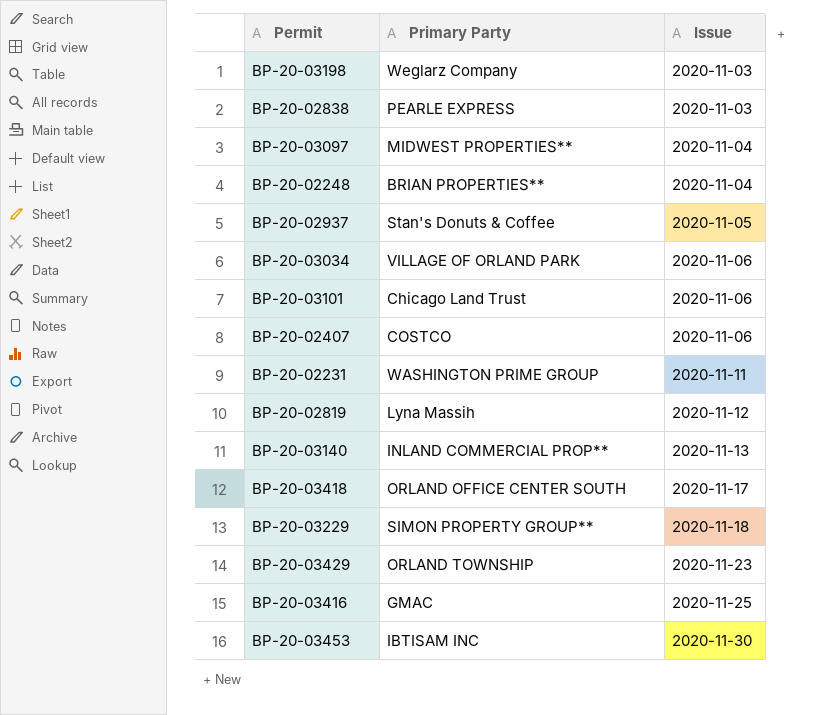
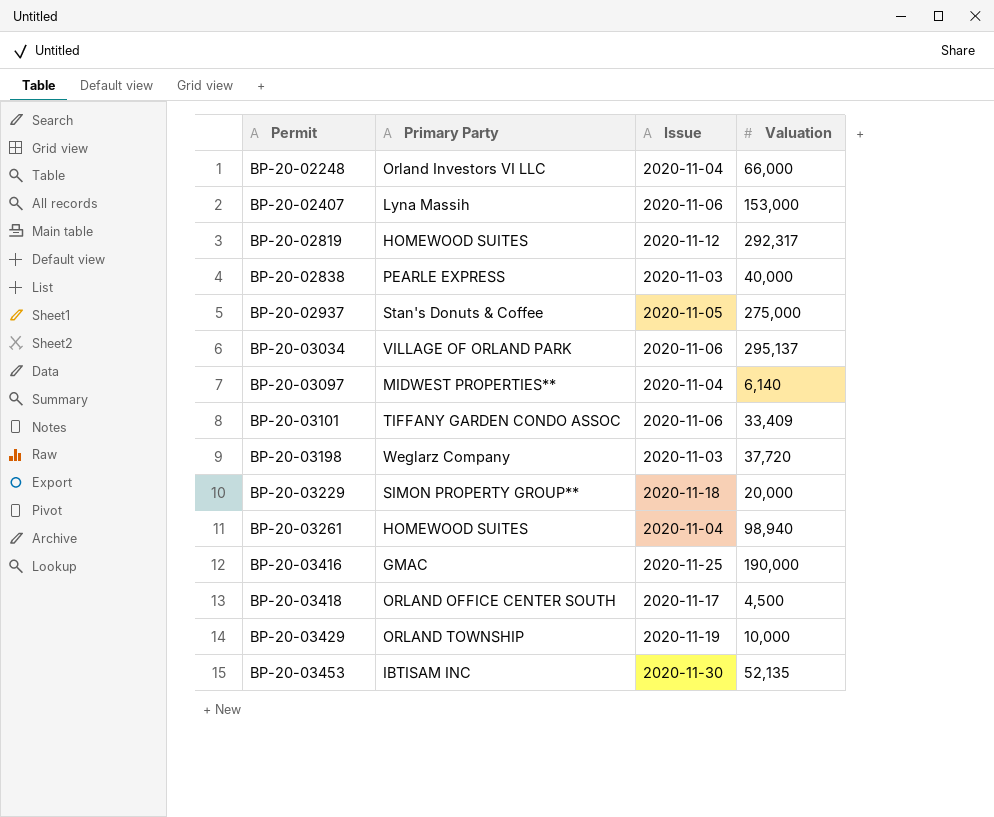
row order: Issue ascending -> Permit ascending
column Valuation | position: none -> 4
row BP-20-02231: WASHINGTON PRIME GROUP | 2020-11-11 -> none
row BP-20-03140: INLAND COMMERCIAL PROP** | 2020-11-13 -> none
BP-20-02248 | Primary Party: BRIAN PROPERTIES** -> Orland Investors VI LLC
BP-20-02407 | Primary Party: COSTCO -> Lyna Massih
BP-20-02819 | Primary Party: Lyna Massih -> HOMEWOOD SUITES
BP-20-03101 | Primary Party: Chicago Land Trust -> TIFFANY GARDEN CONDO ASSOC
row BP-20-03261: none -> HOMEWOOD SUITES | 2020-11-04 | 98,940
BP-20-03429 | Issue: 2020-11-23 -> 2020-11-19

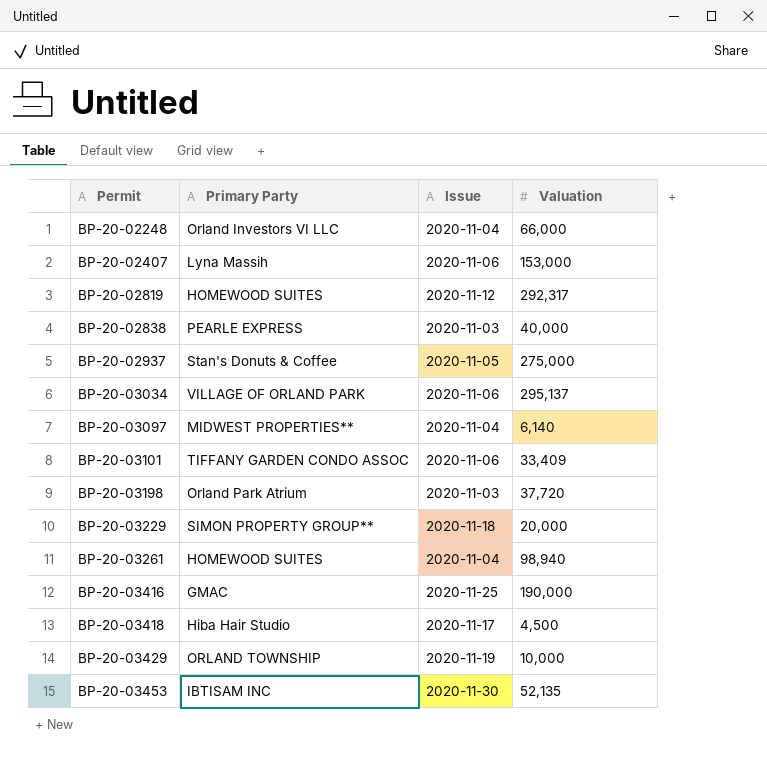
BP-20-03198 | Primary Party: Weglarz Company -> Orland Park Atrium
BP-20-03418 | Primary Party: ORLAND OFFICE CENTER SOUTH -> Hiba Hair Studio

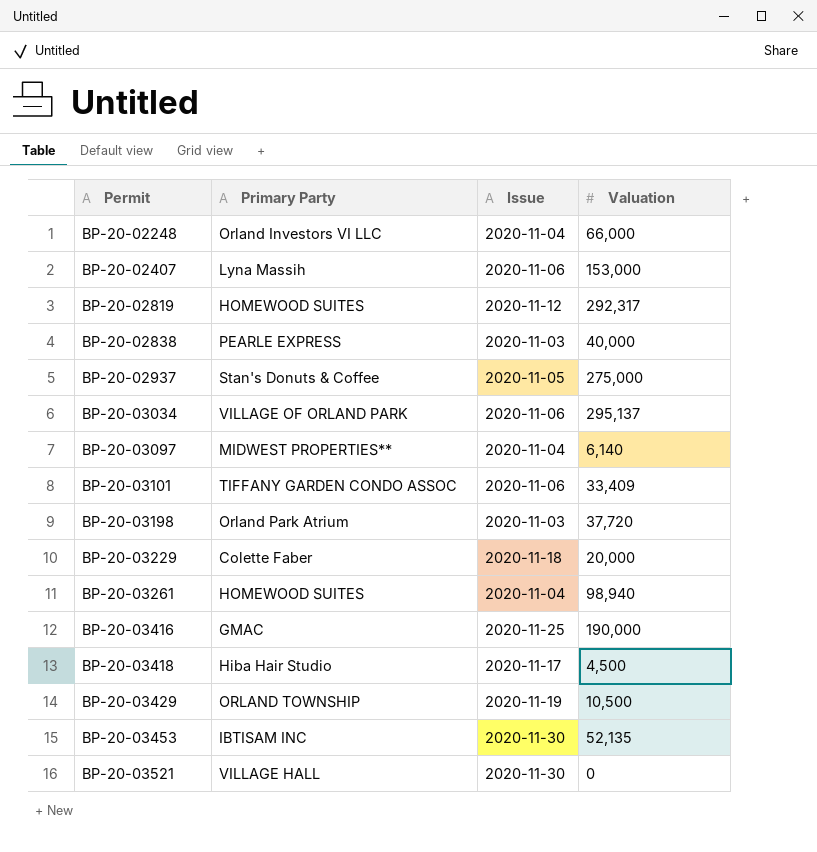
BP-20-03229 | Primary Party: SIMON PROPERTY GROUP** -> Colette Faber
BP-20-03429 | Valuation: 10,000 -> 10,500
row BP-20-03521: none -> VILLAGE HALL | 2020-11-30 | 0

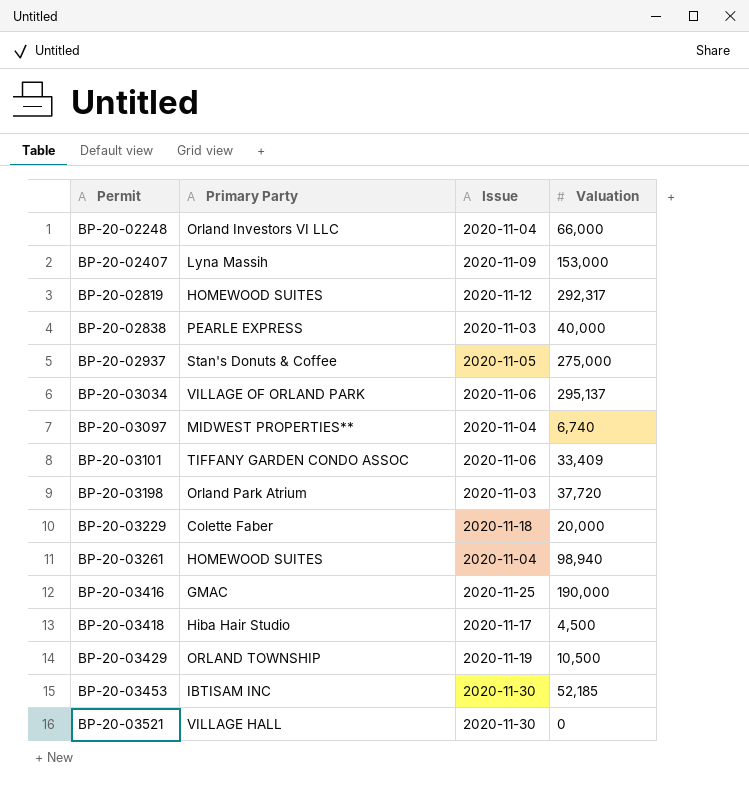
BP-20-02407 | Issue: 2020-11-06 -> 2020-11-09
BP-20-03097 | Valuation: 6,140 -> 6,740
BP-20-03453 | Valuation: 52,135 -> 52,185

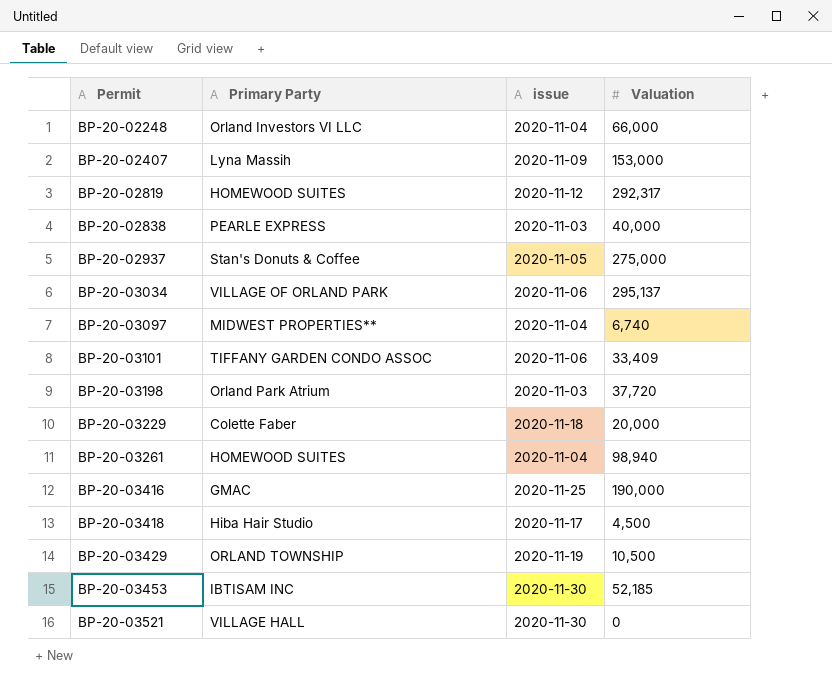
column name: Issue -> issue

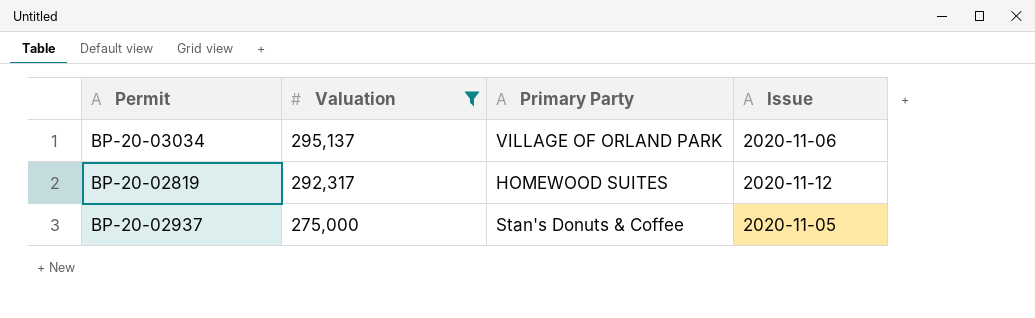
filter: none -> Valuation >= 275,000
row order: Permit ascending -> Valuation descending
column Valuation | position: 4 -> 2
column name: issue -> Issue

